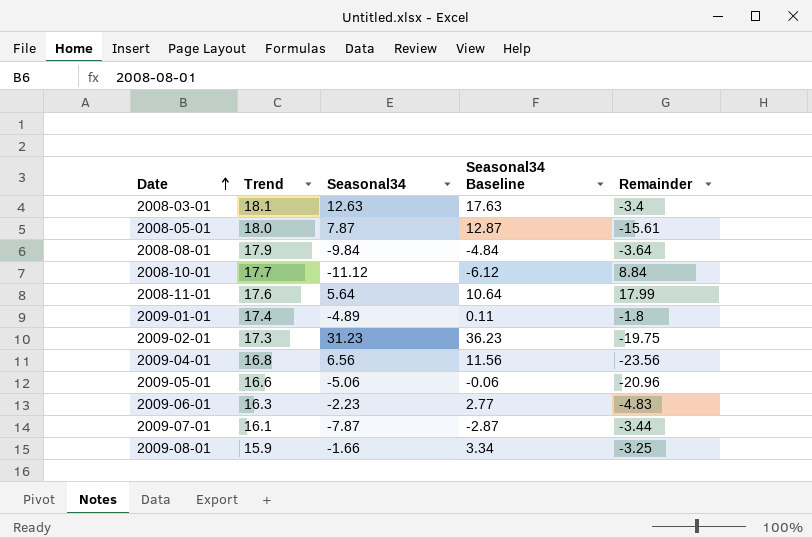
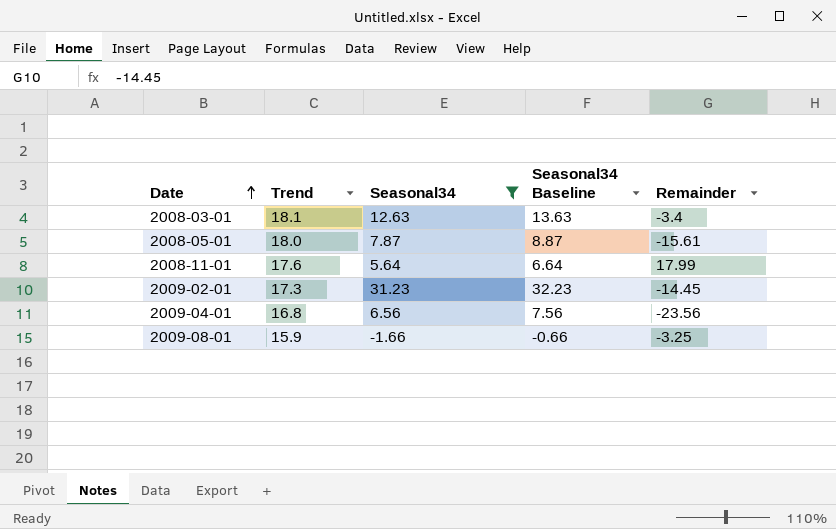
filter: none -> Seasonal34 >= -1.66
column Seasonal34 Baseline | formula: [Seasonal34] + 5 -> [Seasonal34] + 1
2009-02-01 | Remainder: -19.75 -> -14.45

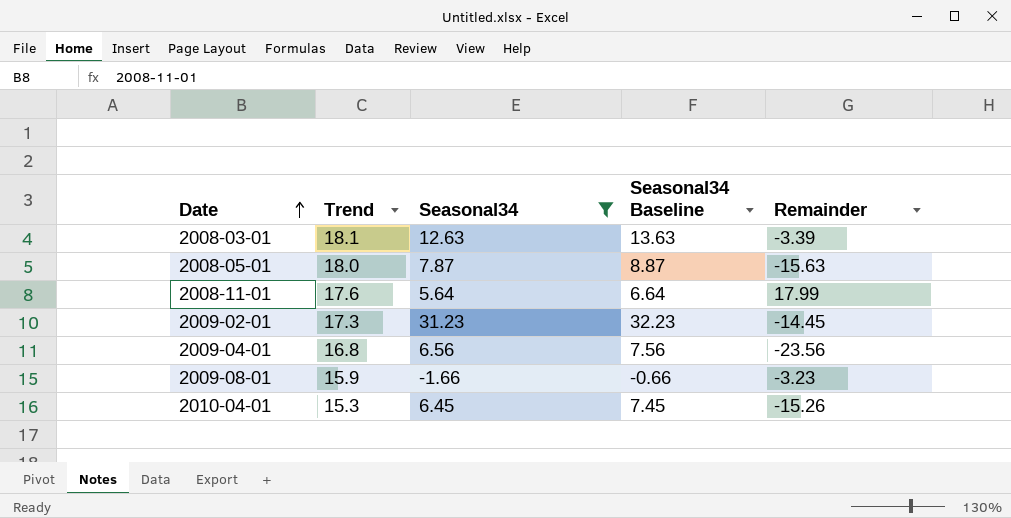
2008-03-01 | Remainder: -3.4 -> -3.39
2008-05-01 | Remainder: -15.61 -> -15.63
2009-08-01 | Remainder: -3.25 -> -3.23
row 2010-04-01: none -> 15.3 | 6.45 | 7.45 | -15.26

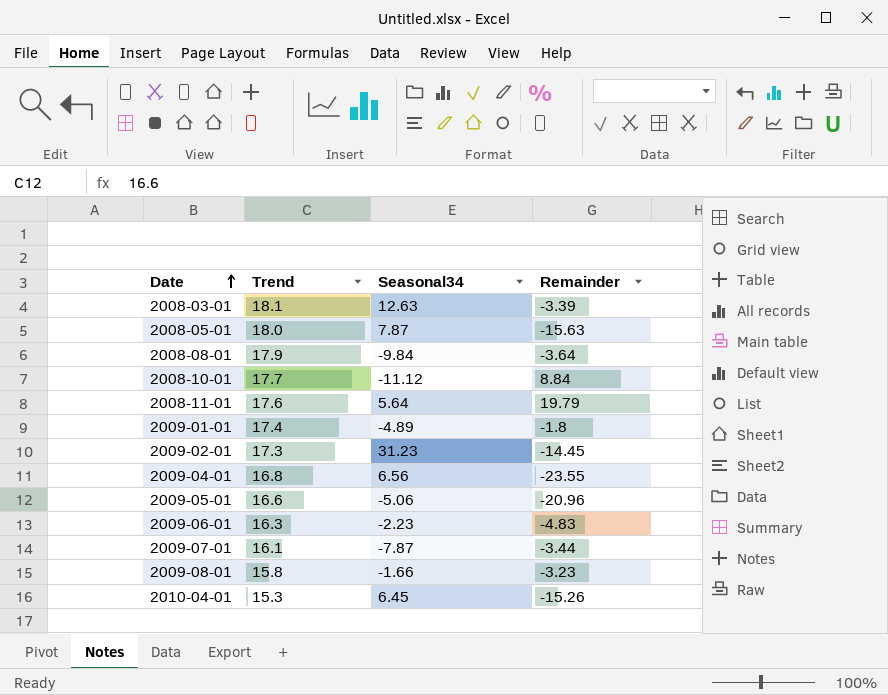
filter: Seasonal34 >= -1.66 -> none
column Seasonal34 Baseline | formula: [Seasonal34] + 1 -> none
2008-11-01 | Remainder: 17.99 -> 19.79
2009-04-01 | Remainder: -23.56 -> -23.55
2009-08-01 | Trend: 15.9 -> 15.8

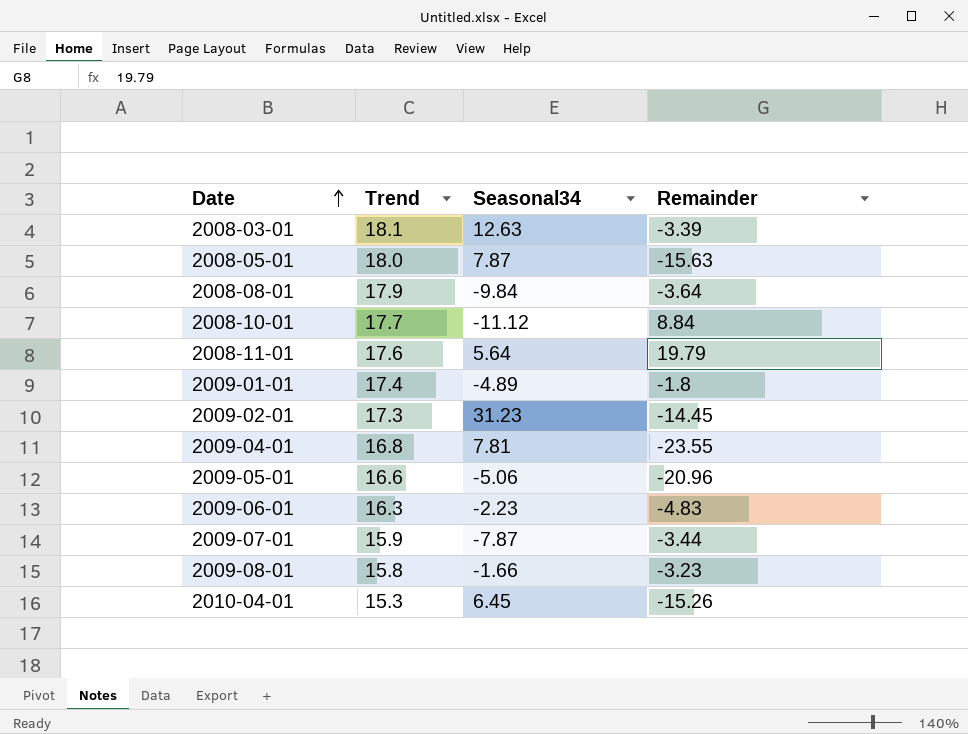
2009-04-01 | Seasonal34: 6.56 -> 7.81
2009-07-01 | Trend: 16.1 -> 15.9

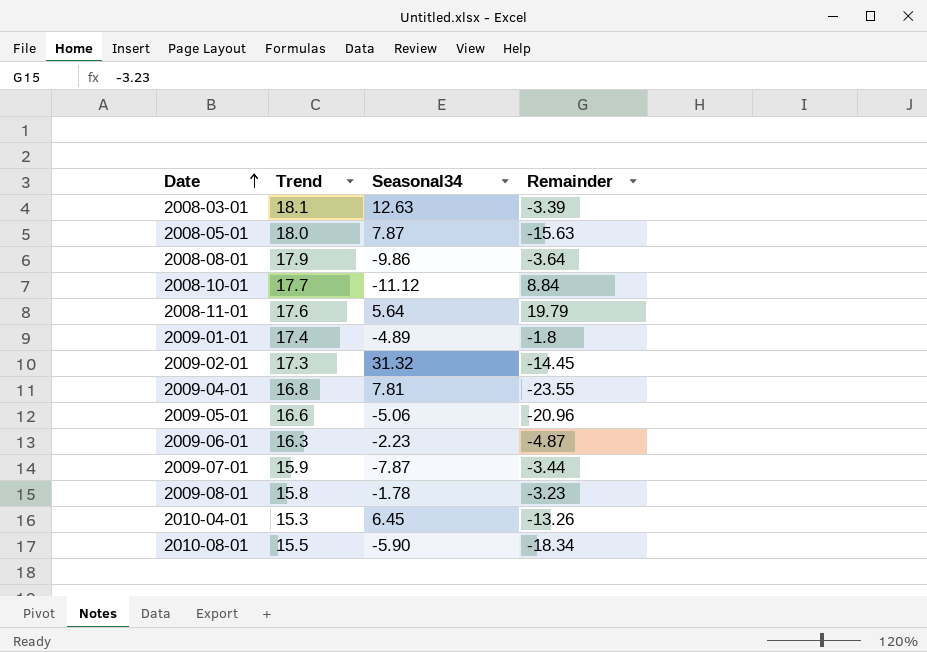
2008-08-01 | Seasonal34: -9.84 -> -9.86
2009-02-01 | Seasonal34: 31.23 -> 31.32
2009-06-01 | Remainder: -4.83 -> -4.87
2009-08-01 | Seasonal34: -1.66 -> -1.78
2010-04-01 | Remainder: -15.26 -> -13.26
row 2010-08-01: none -> 15.5 | -5.90 | -18.34

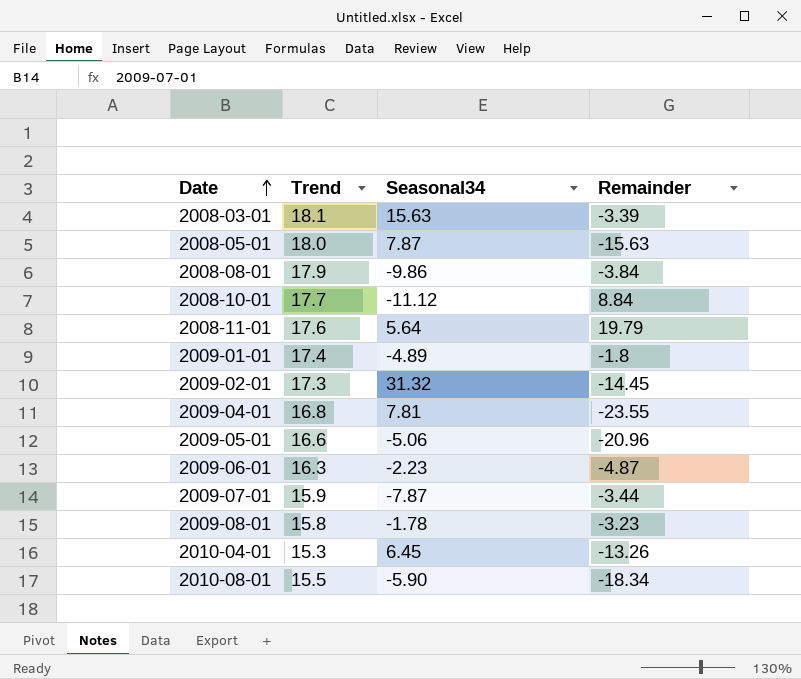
2008-03-01 | Seasonal34: 12.63 -> 15.63
2008-08-01 | Remainder: -3.64 -> -3.84

